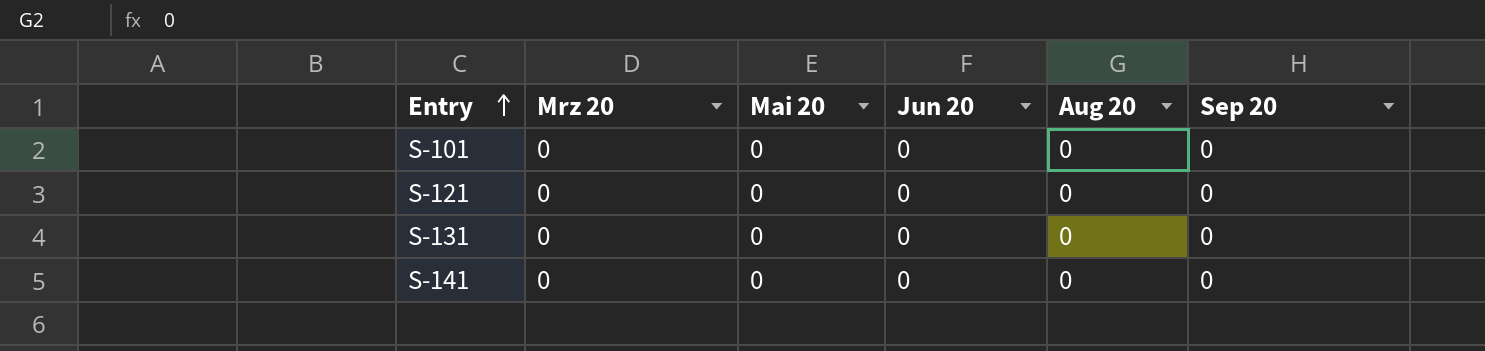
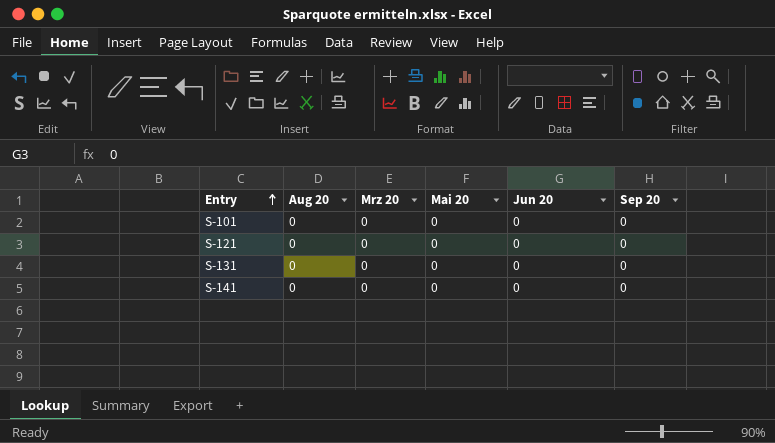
column Aug 20 | position: 5 -> 2

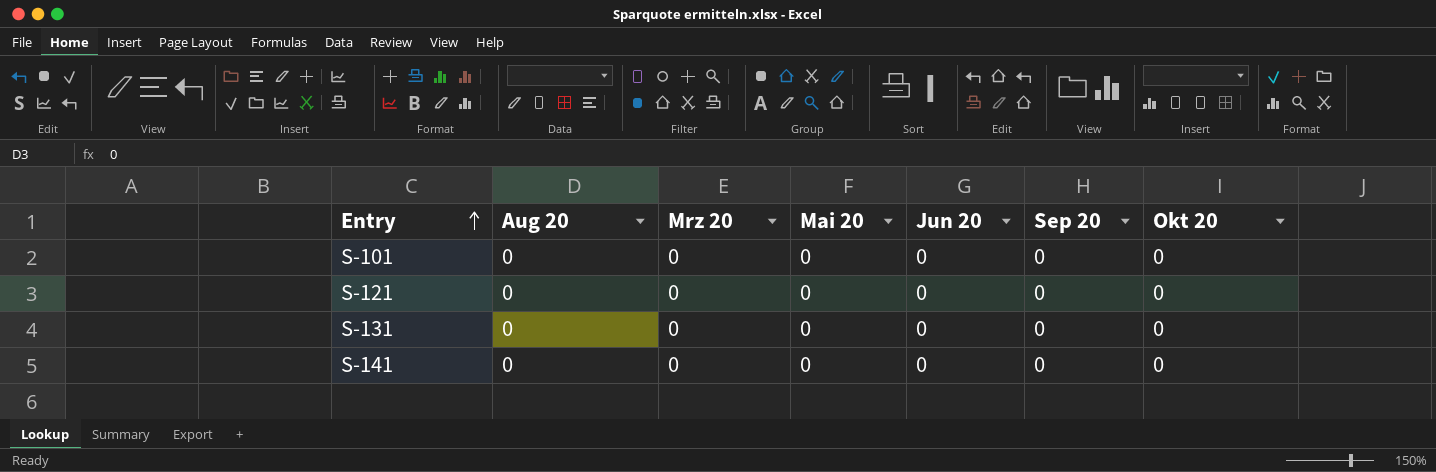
column Okt 20 | position: none -> 7

